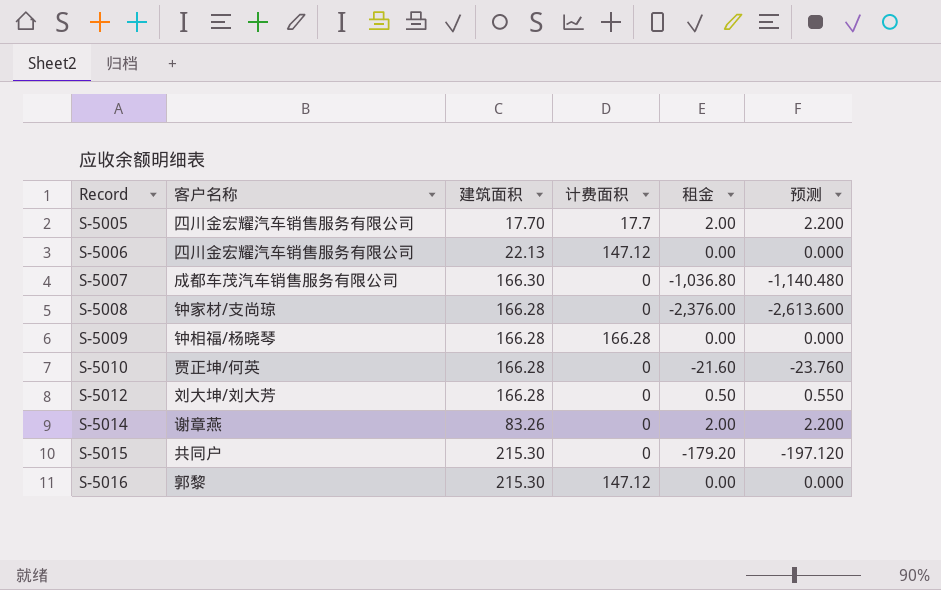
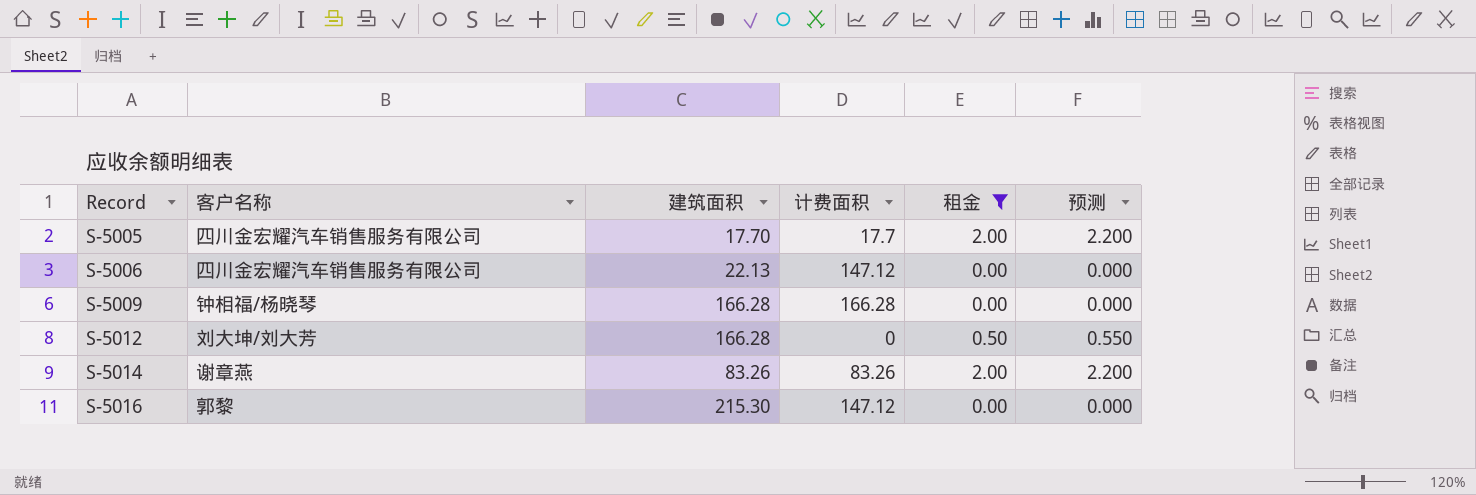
filter: none -> 租金 >= 0.00
S-5014 | 计费面积: 0 -> 83.26

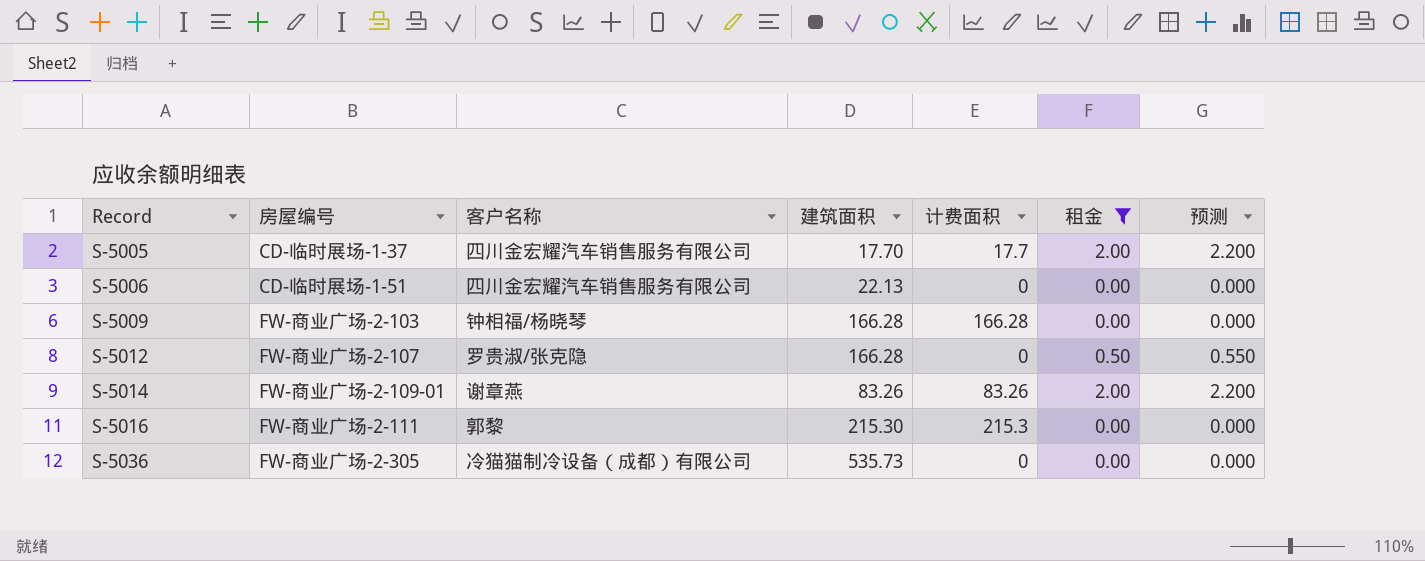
column 房屋编号 | position: none -> 2
S-5006 | 计费面积: 147.12 -> 0
S-5012 | 客户名称: 刘大坤/刘大芳 -> 罗贵淑/张克隐
S-5016 | 计费面积: 147.12 -> 215.3
row S-5036: none -> FW-商业广场-2-305 | 冷猫猫制冷设备（成都）有限公司 | 535.73 | 0 | 0.00 | 0.000

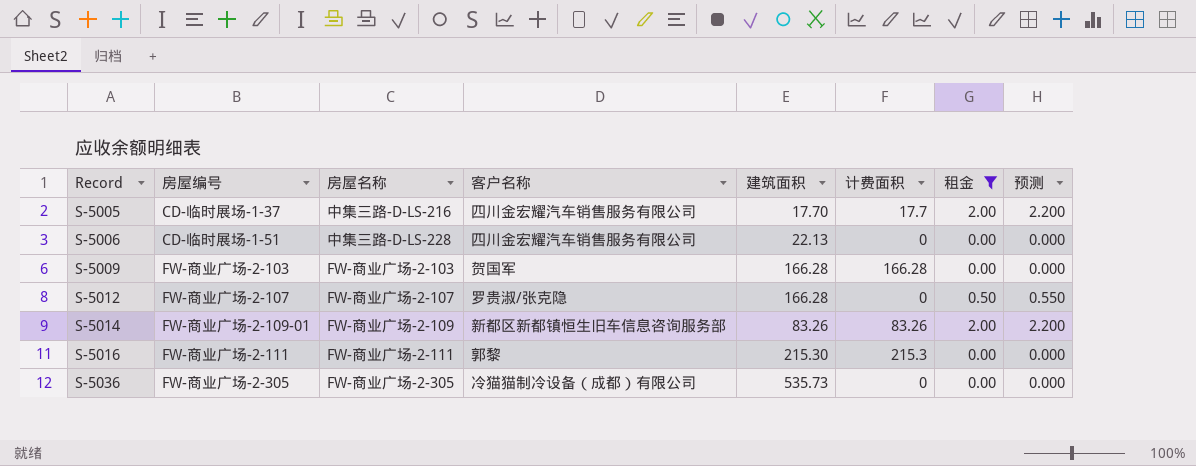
column 房屋名称 | position: none -> 3
S-5009 | 客户名称: 钟相福/杨晓琴 -> 贺国军
S-5014 | 客户名称: 谢章燕 -> 新都区新都镇恒生旧车信息咨询服务部

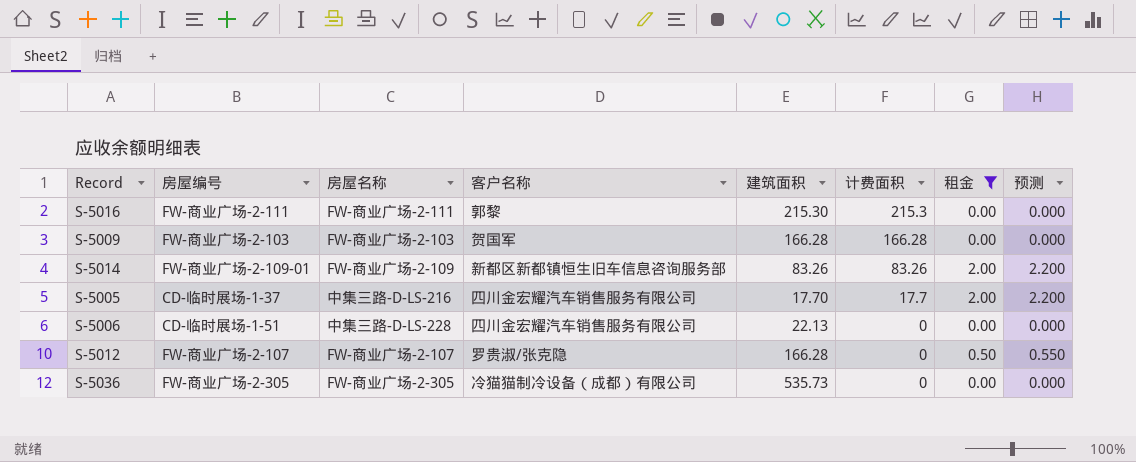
row order: Record ascending -> 计费面积 descending

